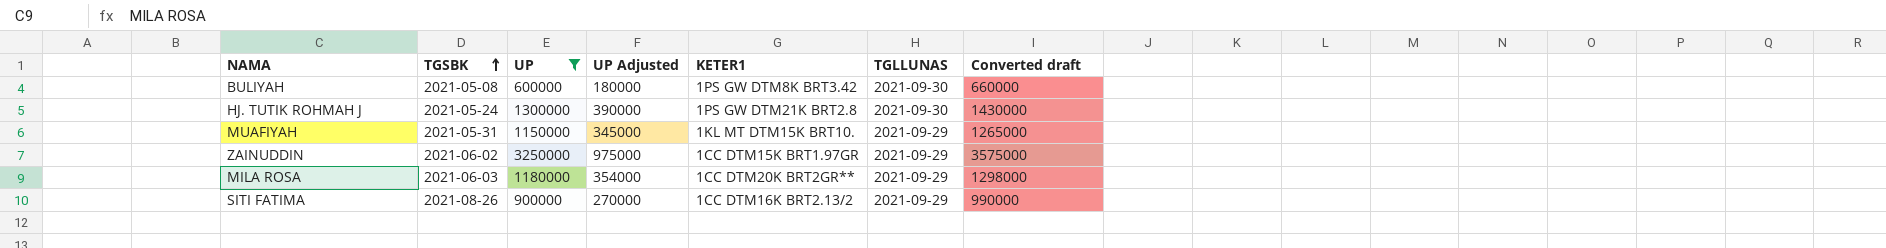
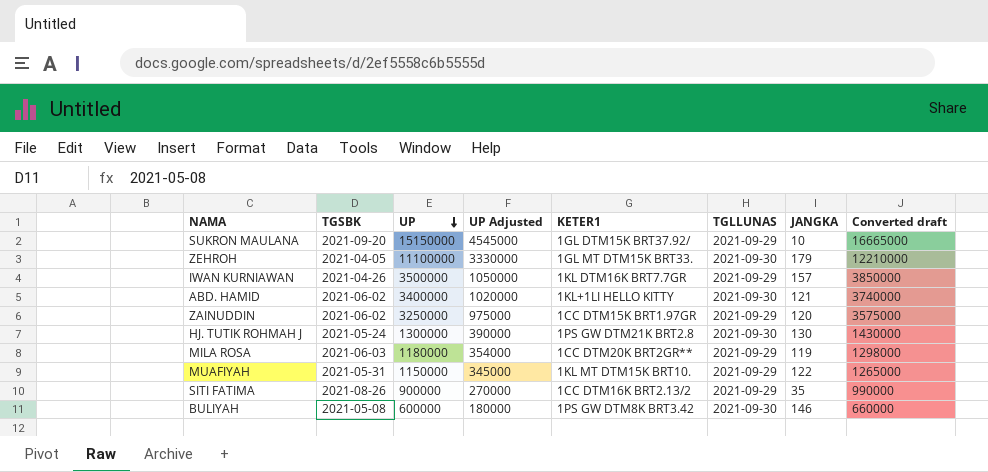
filter: UP <= 3250000 -> none
row order: TGSBK ascending -> UP descending
column JANGKA | position: none -> 7

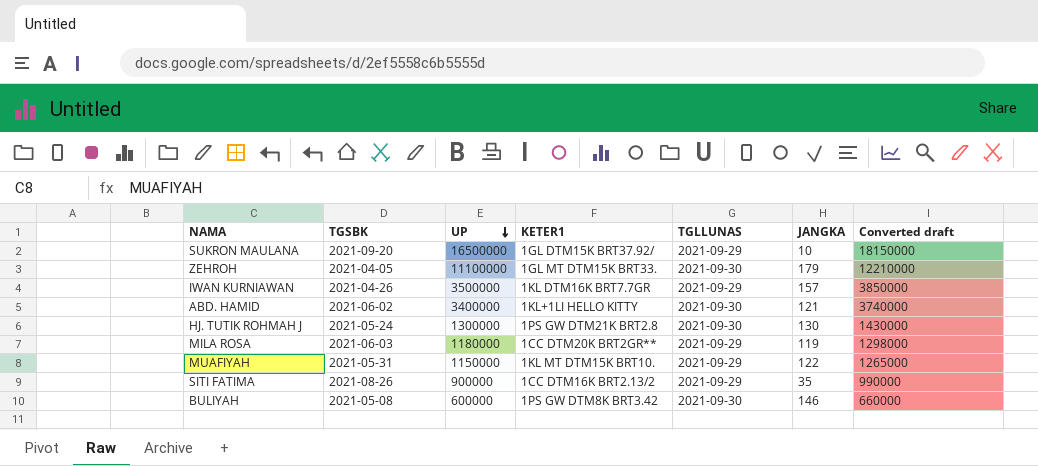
column UP Adjusted | formula: [UP] * 0.3 -> none
row ZAINUDDIN: 2021-06-02 | 3250000 | 975000 | 1CC DTM15K BRT1.97GR | 2021-09-29 | 120 | 3575000 -> none
SUKRON MAULANA | UP: 15150000 -> 16500000
SUKRON MAULANA | Converted draft: 16665000 -> 18150000

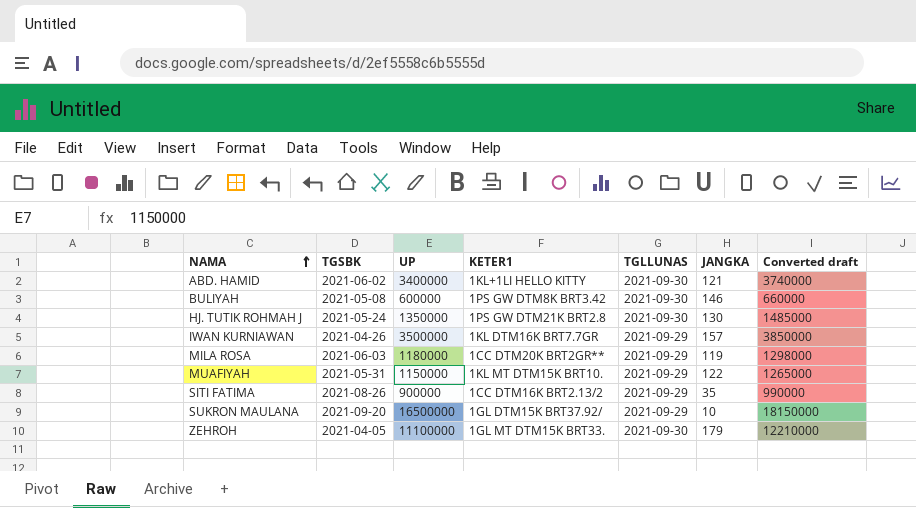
row order: UP descending -> NAMA ascending
HJ. TUTIK ROHMAH J | UP: 1300000 -> 1350000
HJ. TUTIK ROHMAH J | Converted draft: 1430000 -> 1485000

